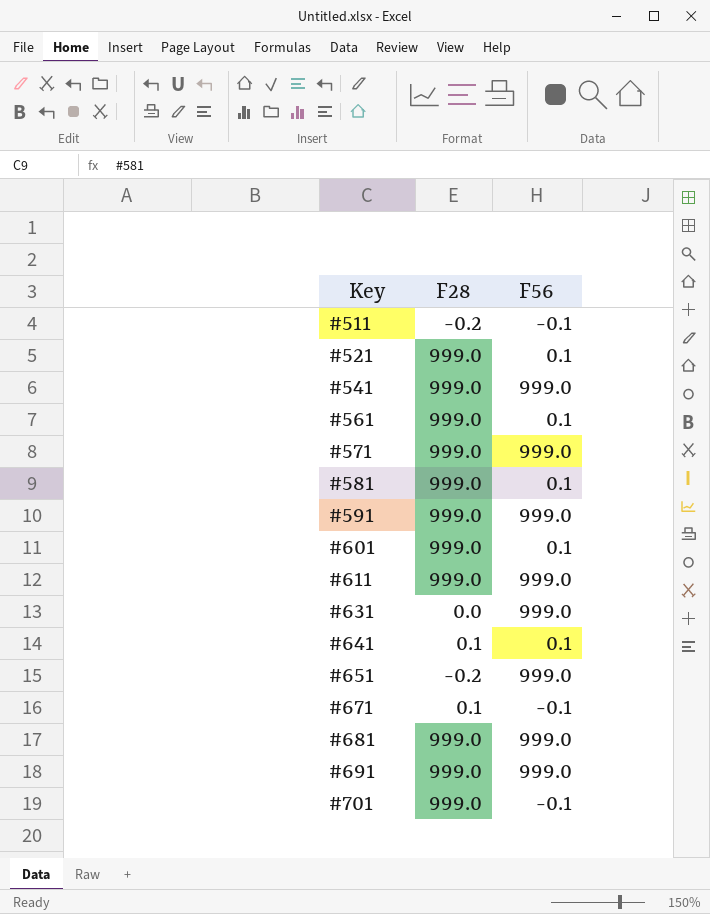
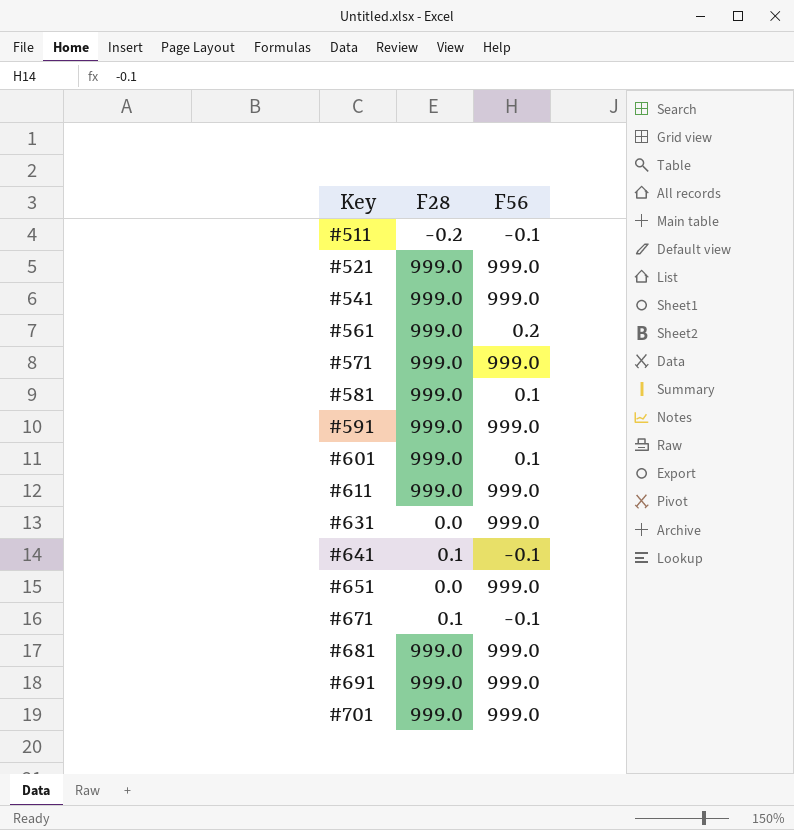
#521 | F56: 0.1 -> 999.0
#561 | F56: 0.1 -> 0.2
#641 | F56: 0.1 -> -0.1
#651 | F28: -0.2 -> 0.0
#701 | F56: -0.1 -> 999.0

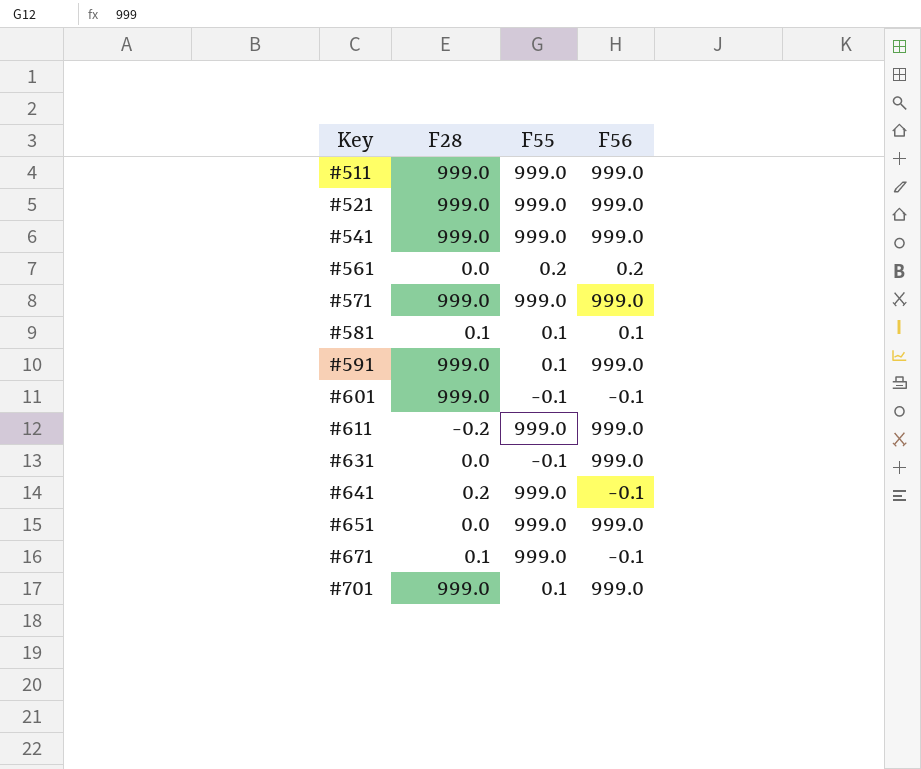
column F55 | position: none -> 3
row #681: 999.0 | 999.0 -> none
row #691: 999.0 | 999.0 -> none
#511 | F28: -0.2 -> 999.0
#511 | F56: -0.1 -> 999.0
#561 | F28: 999.0 -> 0.0
#581 | F28: 999.0 -> 0.1
#601 | F56: 0.1 -> -0.1
#611 | F28: 999.0 -> -0.2
#641 | F28: 0.1 -> 0.2

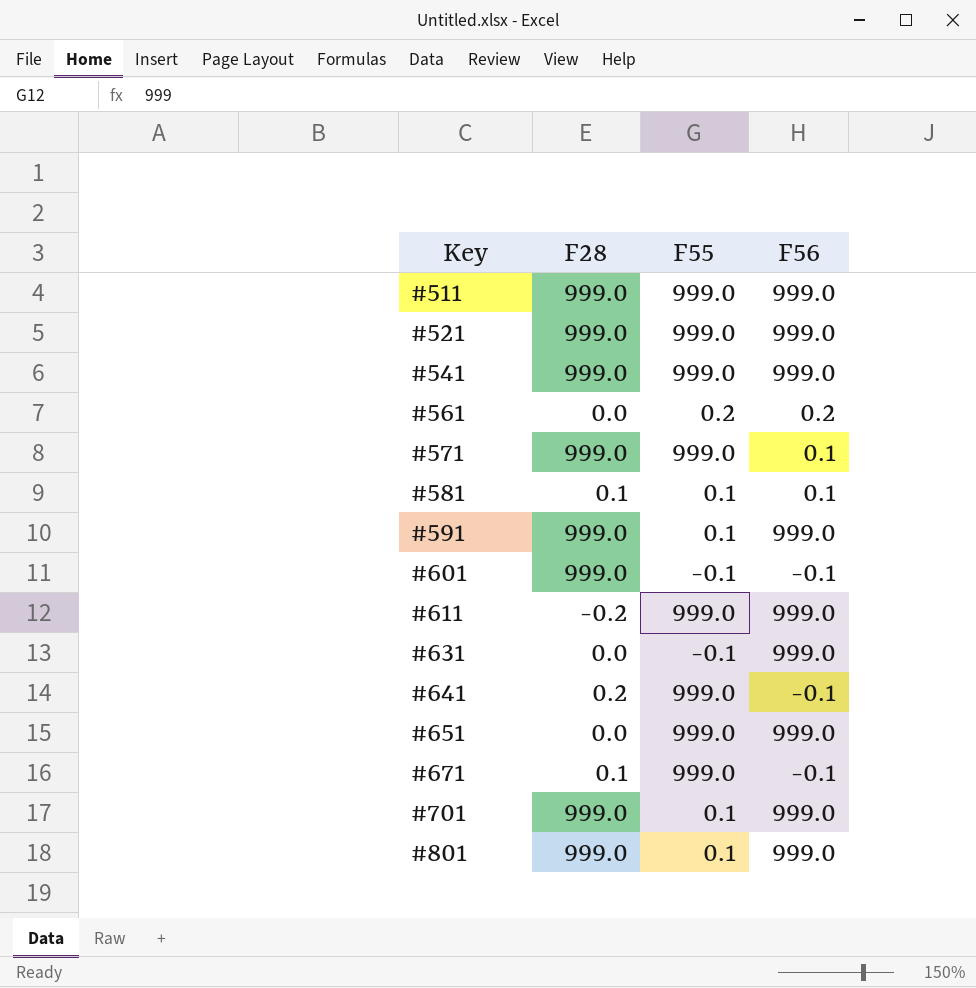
#571 | F56: 999.0 -> 0.1
row #801: none -> 999.0 | 0.1 | 999.0

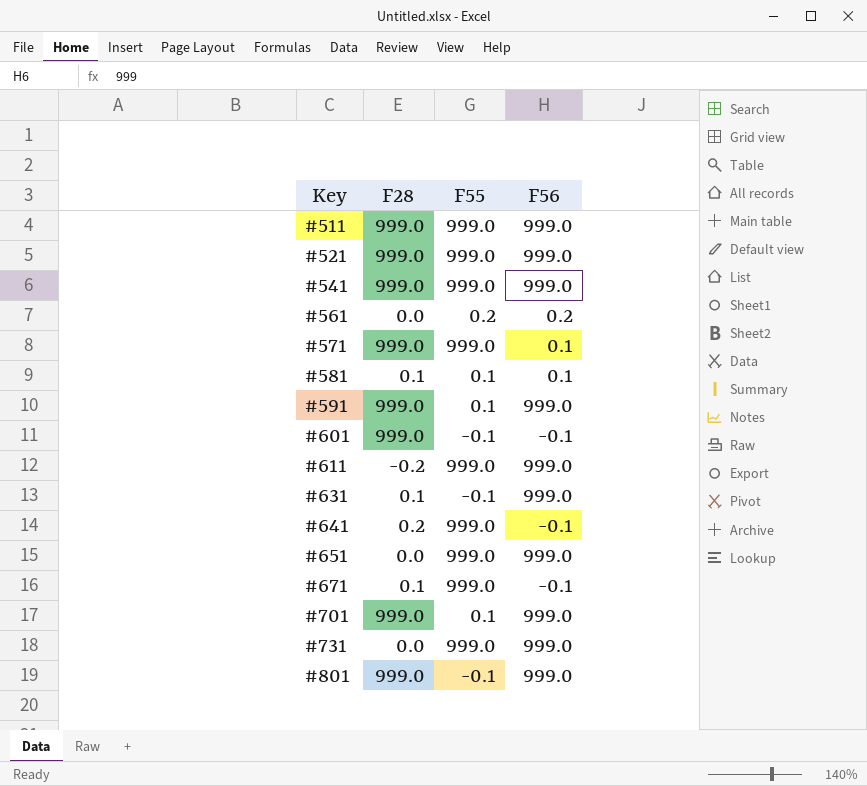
#631 | F28: 0.0 -> 0.1
row #731: none -> 0.0 | 999.0 | 999.0
#801 | F55: 0.1 -> -0.1

